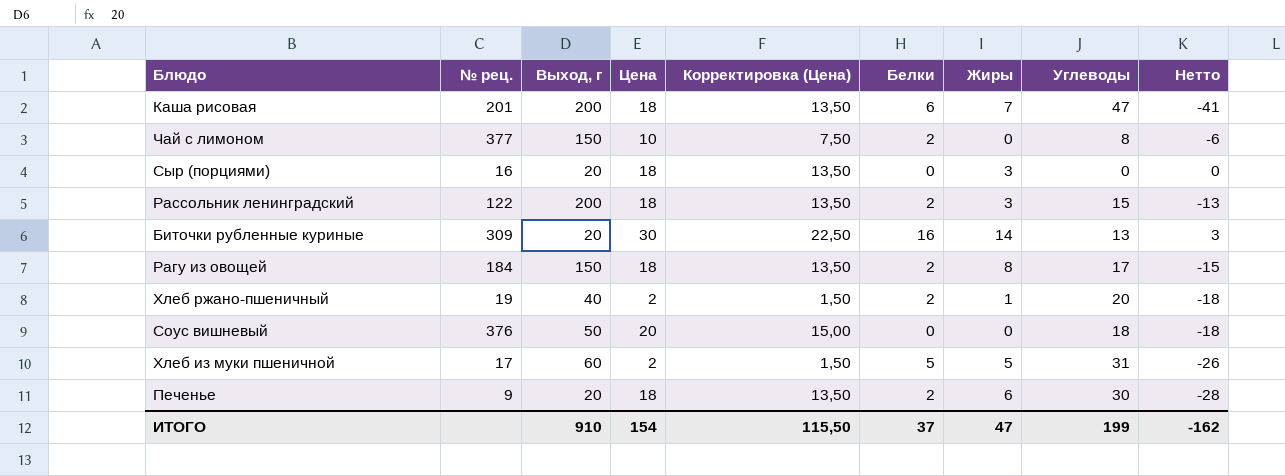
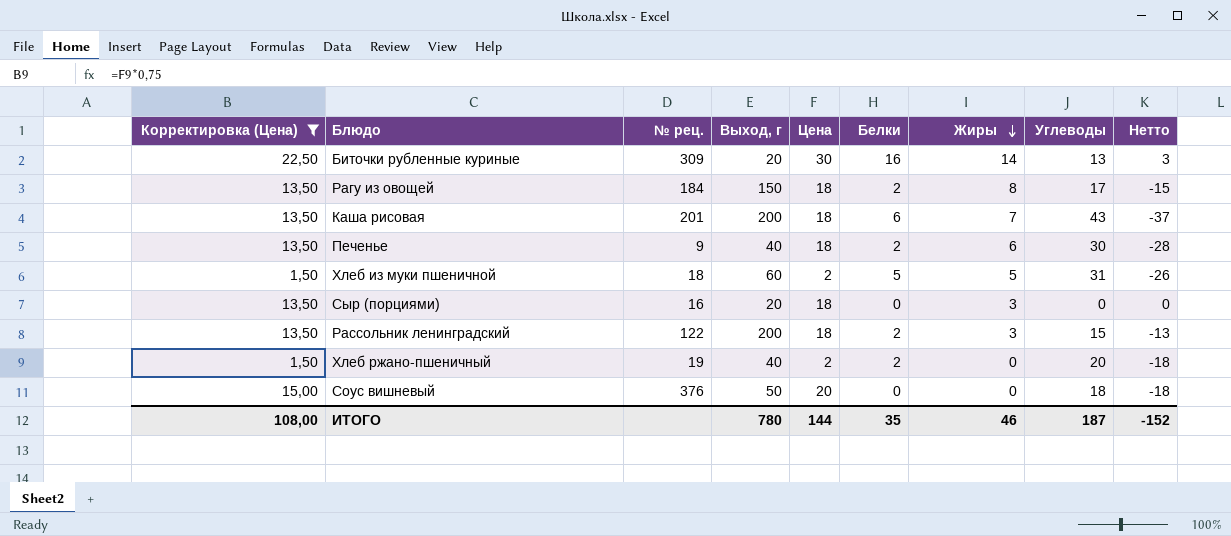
filter: none -> Корректировка (Цена) != 7,50
row order: none -> Жиры descending
column Корректировка (Цена) | position: 5 -> 1
Каша рисовая | Углеводы: 47 -> 43
Каша рисовая | Нетто: -41 -> -37
Печенье | Выход, г: 20 -> 40
Хлеб из муки пшеничной | № рец.: 17 -> 18
Хлеб ржано-пшеничный | Жиры: 1 -> 0
ИТОГО | Корректировка (Цена): 115,50 -> 108,00
ИТОГО | Выход, г: 910 -> 780
ИТОГО | Цена: 154 -> 144
ИТОГО | Белки: 37 -> 35
ИТОГО | Жиры: 47 -> 46
ИТОГО | Углеводы: 199 -> 187
ИТОГО | Нетто: -162 -> -152

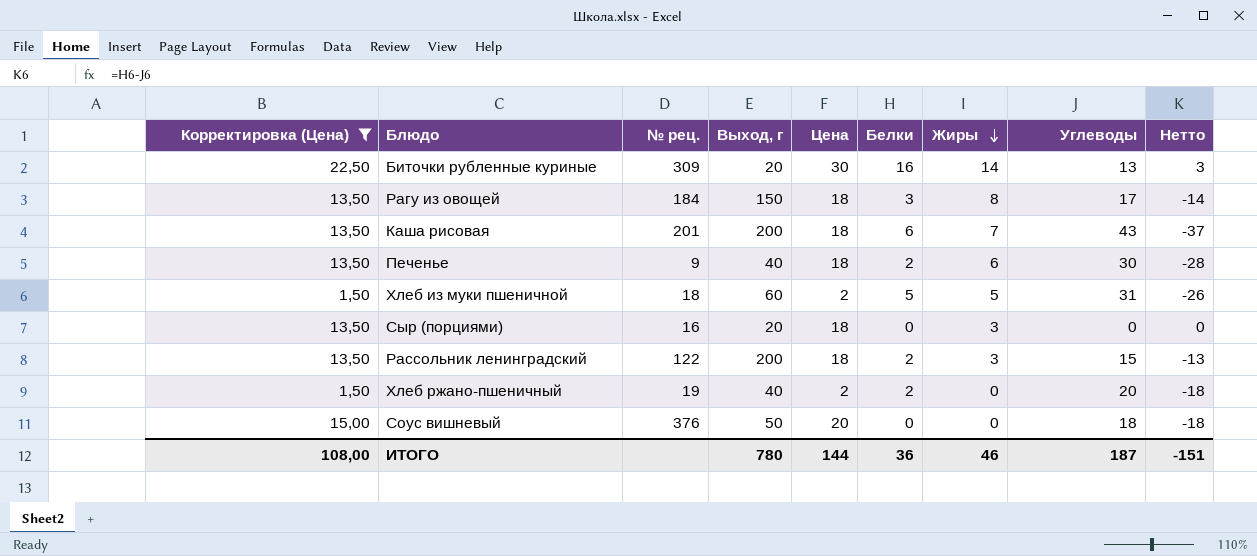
Рагу из овощей | Белки: 2 -> 3
Рагу из овощей | Нетто: -15 -> -14
ИТОГО | Белки: 35 -> 36
ИТОГО | Нетто: -152 -> -151

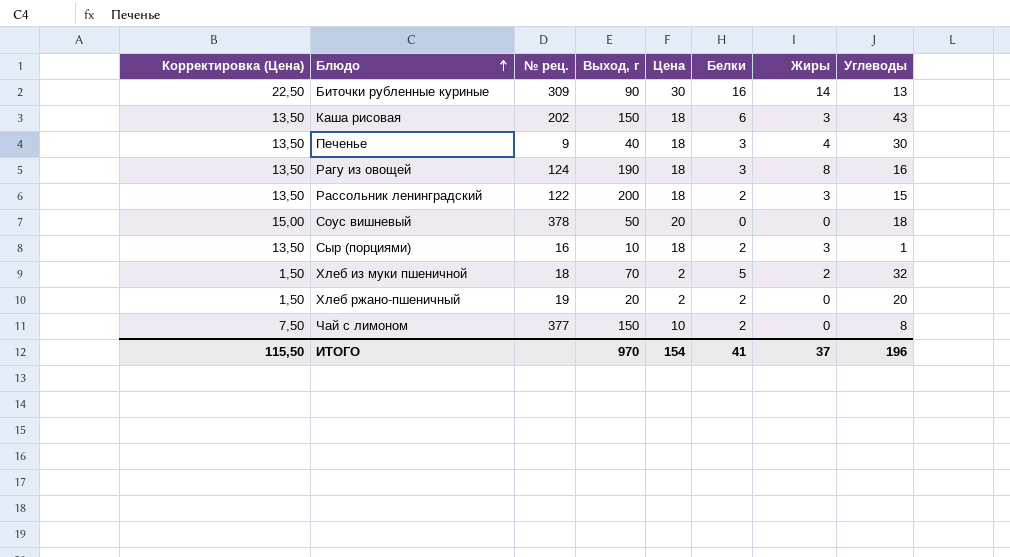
filter: Корректировка (Цена) != 7,50 -> none
row order: Жиры descending -> Блюдо ascending
column Нетто | formula: [Белки] - [Углеводы] -> none
Биточки рубленные куриные | Выход, г: 20 -> 90
Каша рисовая | № рец.: 201 -> 202
Каша рисовая | Выход, г: 200 -> 150
Каша рисовая | Жиры: 7 -> 3
Печенье | Белки: 2 -> 3
Печенье | Жиры: 6 -> 4
Рагу из овощей | № рец.: 184 -> 124
Рагу из овощей | Выход, г: 150 -> 190
Рагу из овощей | Углеводы: 17 -> 16
Соус вишневый | № рец.: 376 -> 378
Сыр (порциями) | Выход, г: 20 -> 10
Сыр (порциями) | Белки: 0 -> 2
Сыр (порциями) | Углеводы: 0 -> 1
Хлеб из муки пшеничной | Выход, г: 60 -> 70
Хлеб из муки пшеничной | Жиры: 5 -> 2
Хлеб из муки пшеничной | Углеводы: 31 -> 32
Хлеб ржано-пшеничный | Выход, г: 40 -> 20
ИТОГО | Корректировка (Цена): 108,00 -> 115,50
ИТОГО | Выход, г: 780 -> 970
ИТОГО | Цена: 144 -> 154
ИТОГО | Белки: 36 -> 41
ИТОГО | Жиры: 46 -> 37
ИТОГО | Углеводы: 187 -> 196

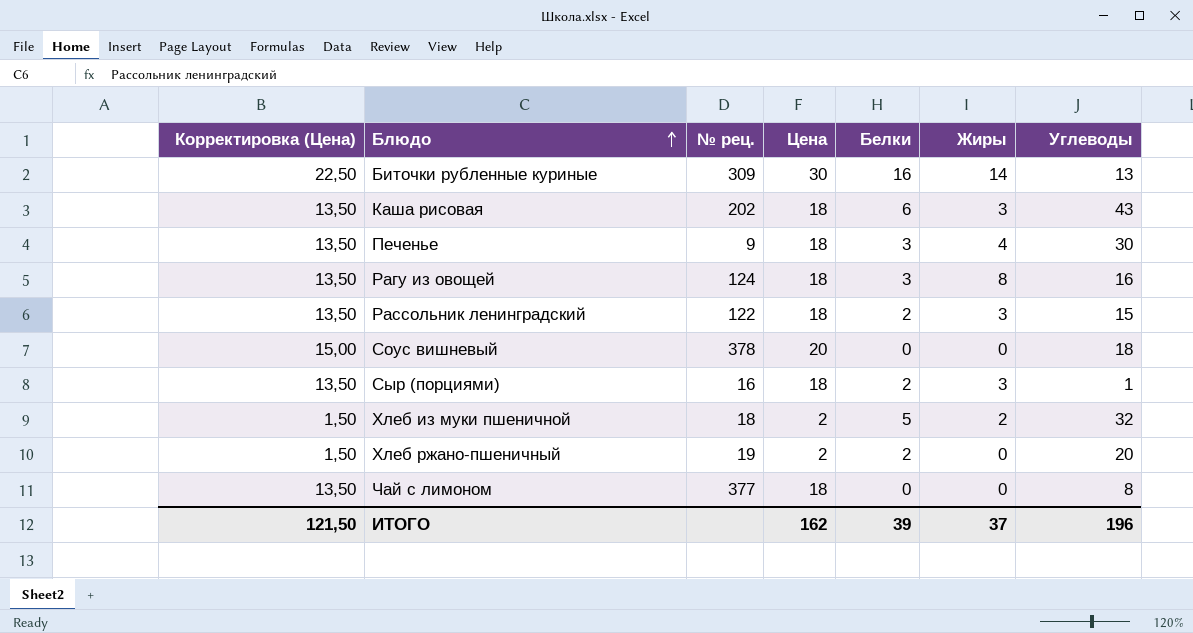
column Выход, г | position: 4 -> none
Чай с лимоном | Корректировка (Цена): 7,50 -> 13,50
Чай с лимоном | Цена: 10 -> 18
Чай с лимоном | Белки: 2 -> 0
ИТОГО | Корректировка (Цена): 115,50 -> 121,50
ИТОГО | Цена: 154 -> 162
ИТОГО | Белки: 41 -> 39

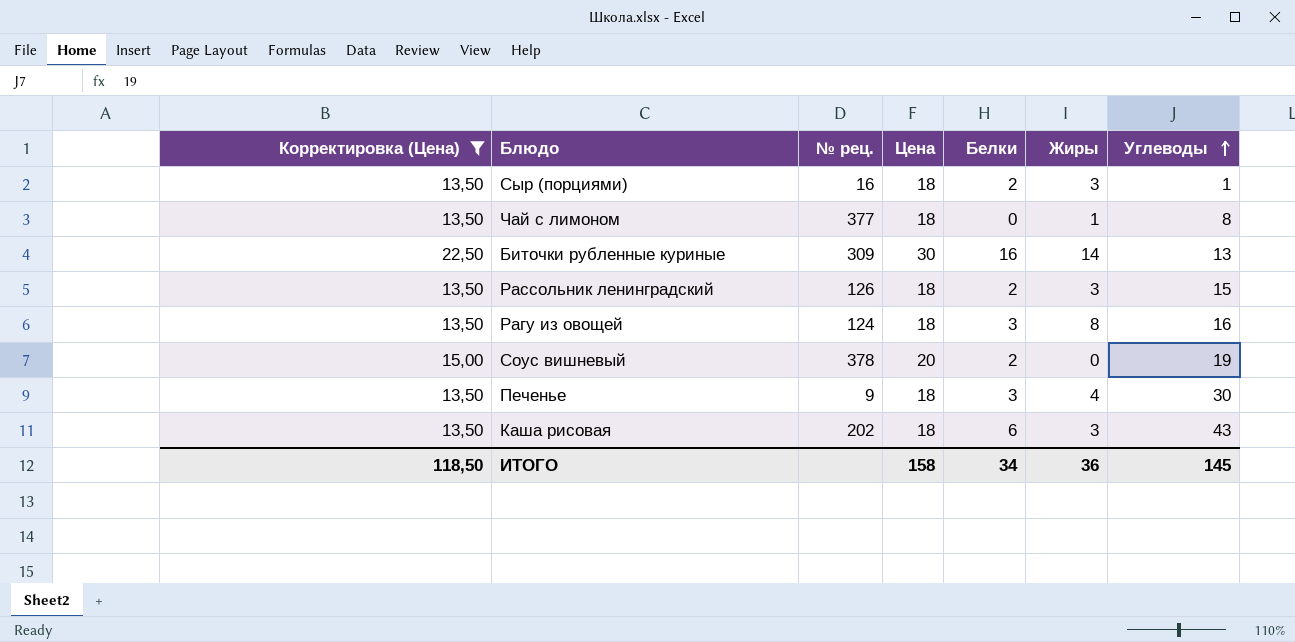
filter: none -> Корректировка (Цена) != 1,50
row order: Блюдо ascending -> Углеводы ascending
Чай с лимоном | Жиры: 0 -> 1
Рассольник ленинградский | № рец.: 122 -> 126
Соус вишневый | Белки: 0 -> 2
Соус вишневый | Углеводы: 18 -> 19
ИТОГО | Корректировка (Цена): 121,50 -> 118,50
ИТОГО | Цена: 162 -> 158
ИТОГО | Белки: 39 -> 34
ИТОГО | Жиры: 37 -> 36
ИТОГО | Углеводы: 196 -> 145

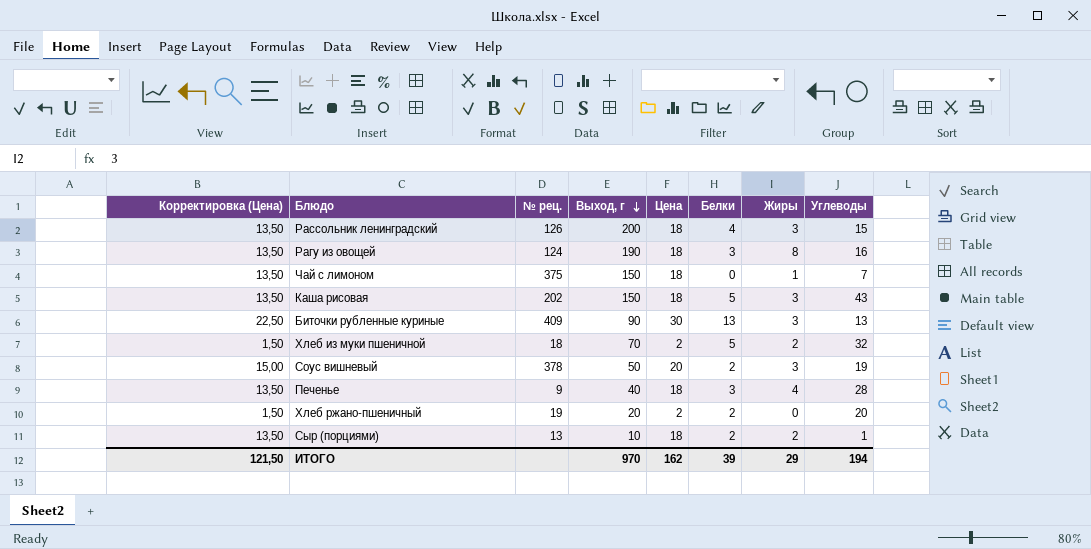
filter: Корректировка (Цена) != 1,50 -> none
row order: Углеводы ascending -> Выход, г descending
column Выход, г | position: none -> 4
Рассольник ленинградский | Белки: 2 -> 4
Чай с лимоном | № рец.: 377 -> 375
Чай с лимоном | Углеводы: 8 -> 7
Каша рисовая | Белки: 6 -> 5
Биточки рубленные куриные | № рец.: 309 -> 409
Биточки рубленные куриные | Белки: 16 -> 13
Биточки рубленные куриные | Жиры: 14 -> 3
Соус вишневый | Жиры: 0 -> 3
Печенье | Углеводы: 30 -> 28
Сыр (порциями) | № рец.: 16 -> 13
Сыр (порциями) | Жиры: 3 -> 2
ИТОГО | Корректировка (Цена): 118,50 -> 121,50
ИТОГО | Цена: 158 -> 162
ИТОГО | Белки: 34 -> 39
ИТОГО | Жиры: 36 -> 29
ИТОГО | Углеводы: 145 -> 194

